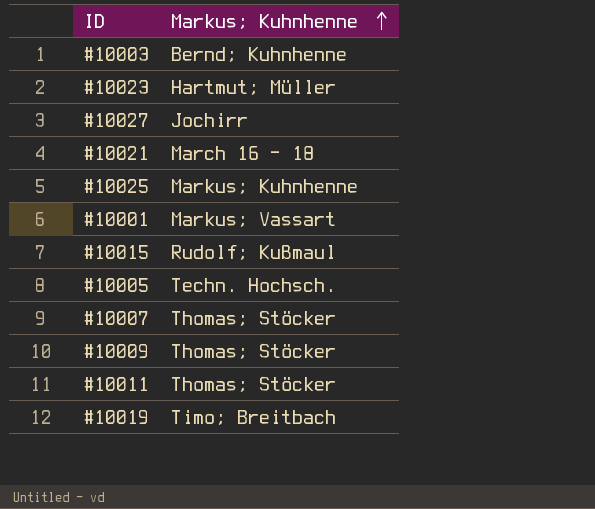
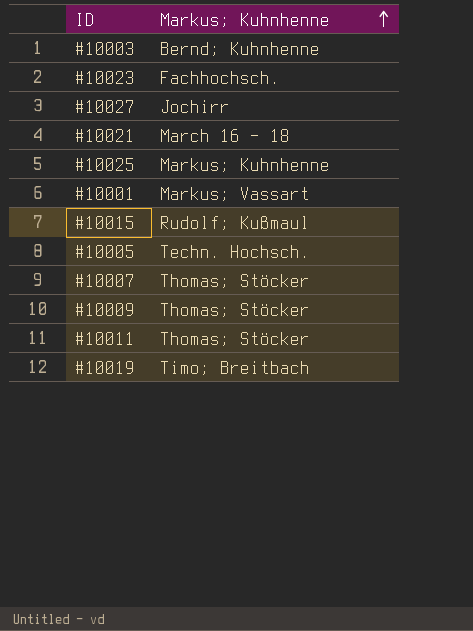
#10023 | Markus; Kuhnhenne: Hartmut; Müller -> Fachhochsch.

